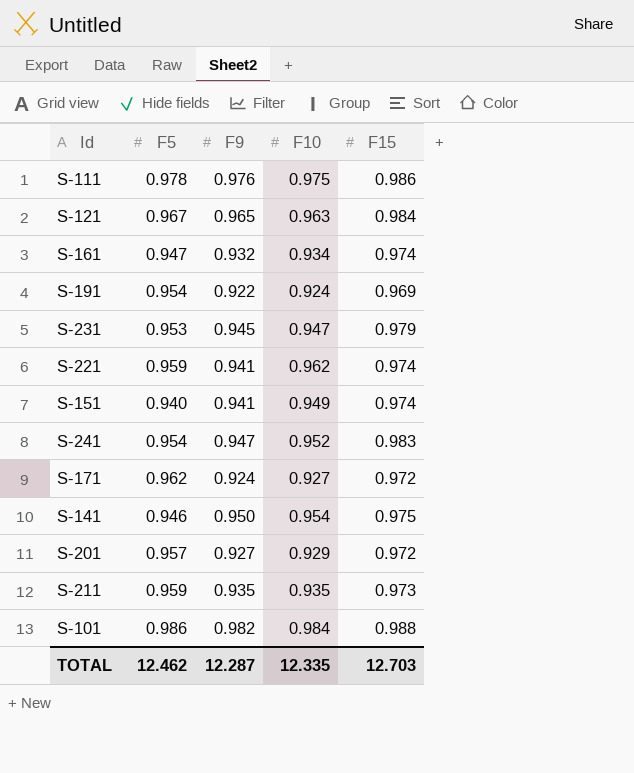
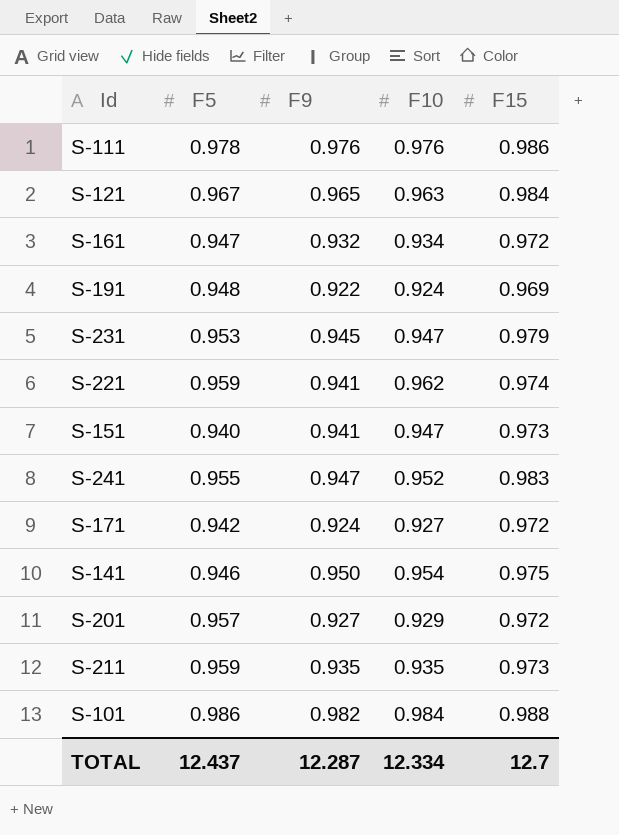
S-111 | F10: 0.975 -> 0.976
S-161 | F15: 0.974 -> 0.972
S-191 | F5: 0.954 -> 0.948
S-151 | F10: 0.949 -> 0.947
S-151 | F15: 0.974 -> 0.973
S-241 | F5: 0.954 -> 0.955
S-171 | F5: 0.962 -> 0.942
TOTAL | F5: 12.462 -> 12.437
TOTAL | F10: 12.335 -> 12.334
TOTAL | F15: 12.703 -> 12.7

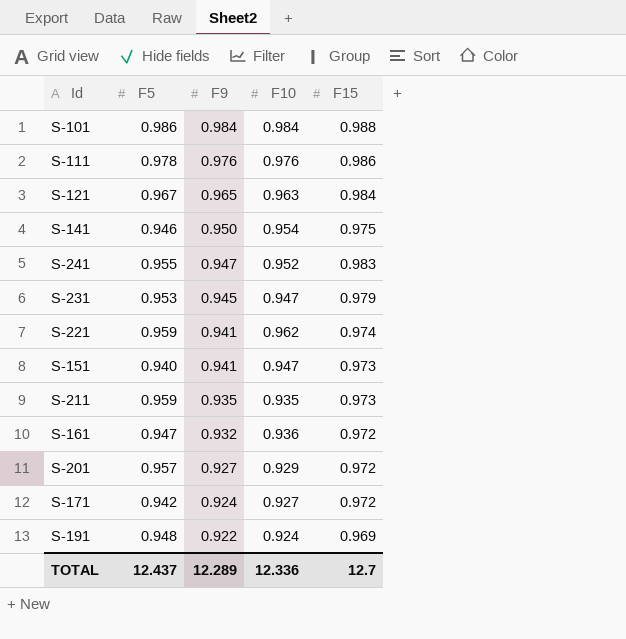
row order: none -> F9 descending
S-101 | F9: 0.982 -> 0.984
S-161 | F10: 0.934 -> 0.936
TOTAL | F9: 12.287 -> 12.289
TOTAL | F10: 12.334 -> 12.336

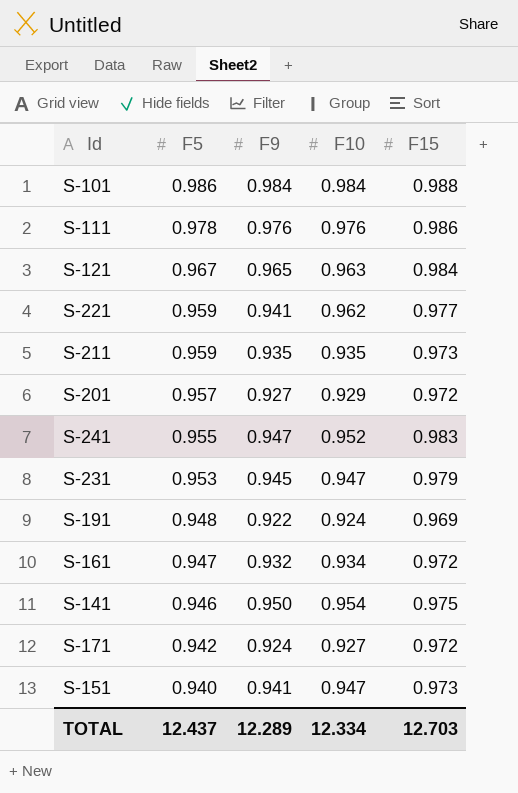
row order: F9 descending -> F5 descending
S-221 | F15: 0.974 -> 0.977
S-161 | F10: 0.936 -> 0.934
TOTAL | F10: 12.336 -> 12.334
TOTAL | F15: 12.7 -> 12.703

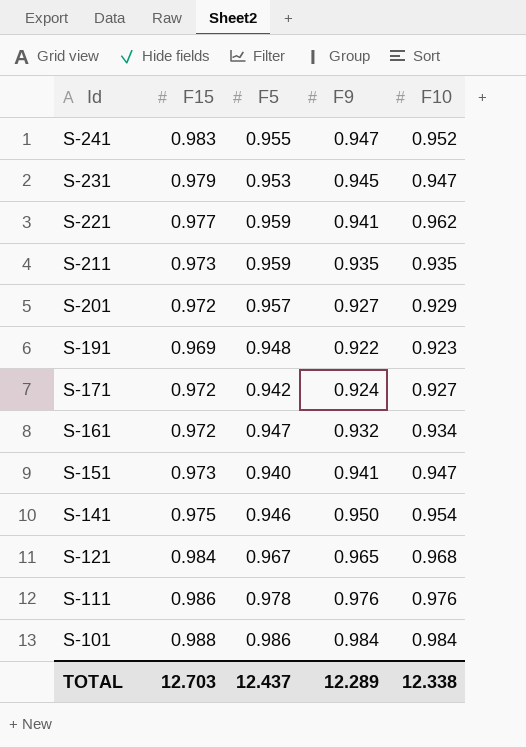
row order: F5 descending -> Id descending
column F15 | position: 5 -> 2
S-191 | F10: 0.924 -> 0.923
S-121 | F10: 0.963 -> 0.968
TOTAL | F10: 12.334 -> 12.338

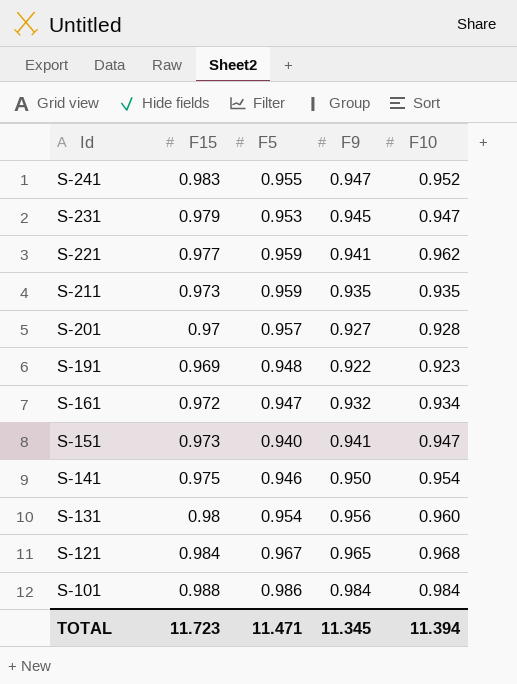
row S-171: 0.972 | 0.942 | 0.924 | 0.927 -> none
row S-111: 0.986 | 0.978 | 0.976 | 0.976 -> none
S-201 | F15: 0.972 -> 0.97
S-201 | F10: 0.929 -> 0.928
row S-131: none -> 0.98 | 0.954 | 0.956 | 0.960
TOTAL | F15: 12.703 -> 11.723
TOTAL | F5: 12.437 -> 11.471
TOTAL | F9: 12.289 -> 11.345
TOTAL | F10: 12.338 -> 11.394

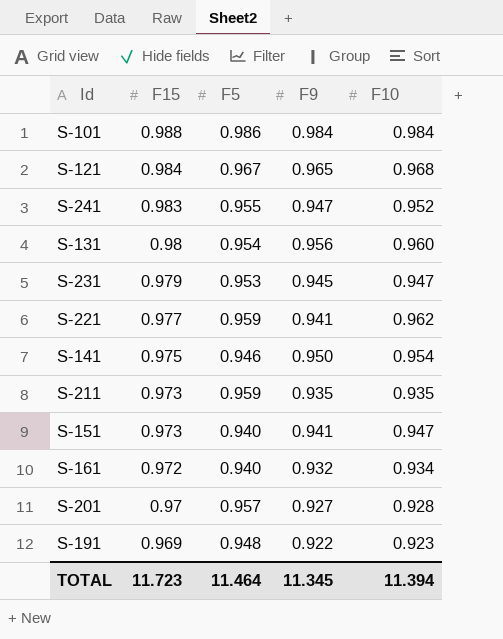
row order: Id descending -> F15 descending
S-161 | F5: 0.947 -> 0.940
TOTAL | F5: 11.471 -> 11.464

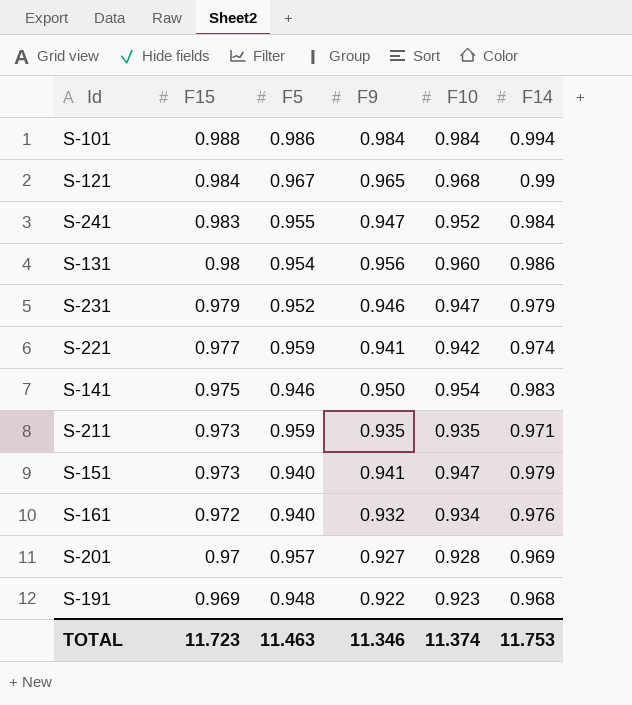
column F14 | position: none -> 6
S-231 | F5: 0.953 -> 0.952
S-231 | F9: 0.945 -> 0.946
S-221 | F10: 0.962 -> 0.942
TOTAL | F5: 11.464 -> 11.463
TOTAL | F9: 11.345 -> 11.346
TOTAL | F10: 11.394 -> 11.374

